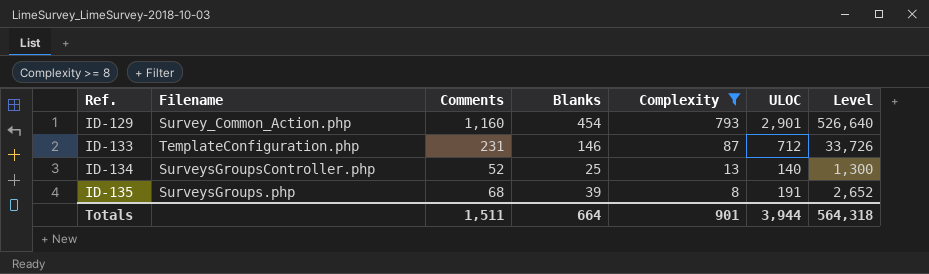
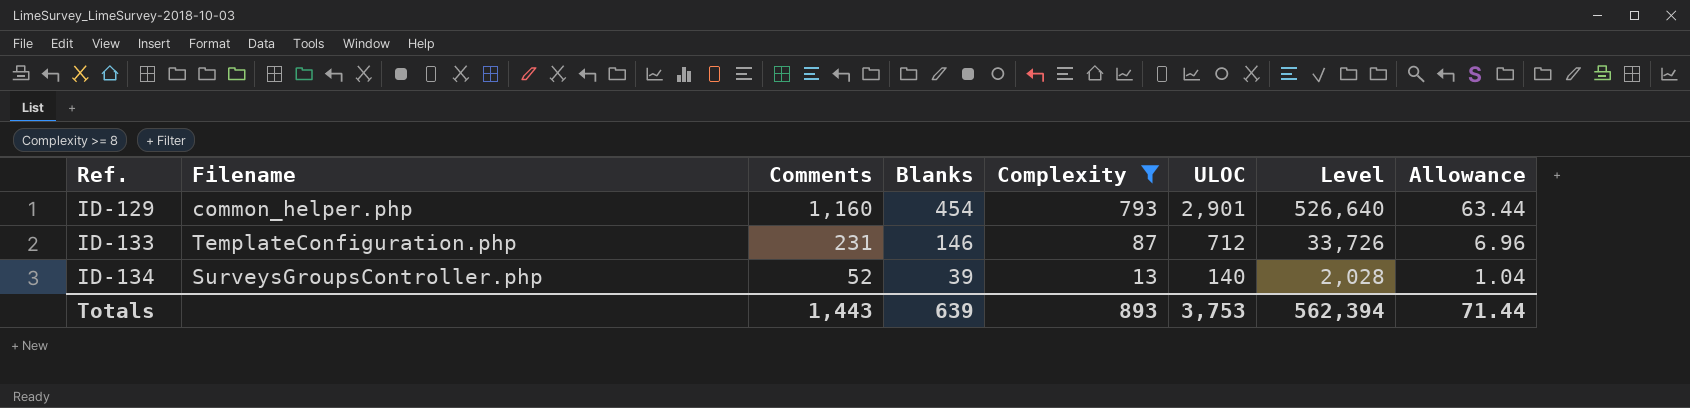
column Allowance | formula: none -> [Complexity] * 0.08
row ID-135: SurveysGroups.php | 68 | 39 | 8 | 191 | 2,652 -> none
ID-129 | Filename: Survey_Common_Action.php -> common_helper.php
ID-134 | Blanks: 25 -> 39
ID-134 | Level: 1,300 -> 2,028
Totals | Comments: 1,511 -> 1,443
Totals | Blanks: 664 -> 639
Totals | Complexity: 901 -> 893
Totals | ULOC: 3,944 -> 3,753
Totals | Level: 564,318 -> 562,394

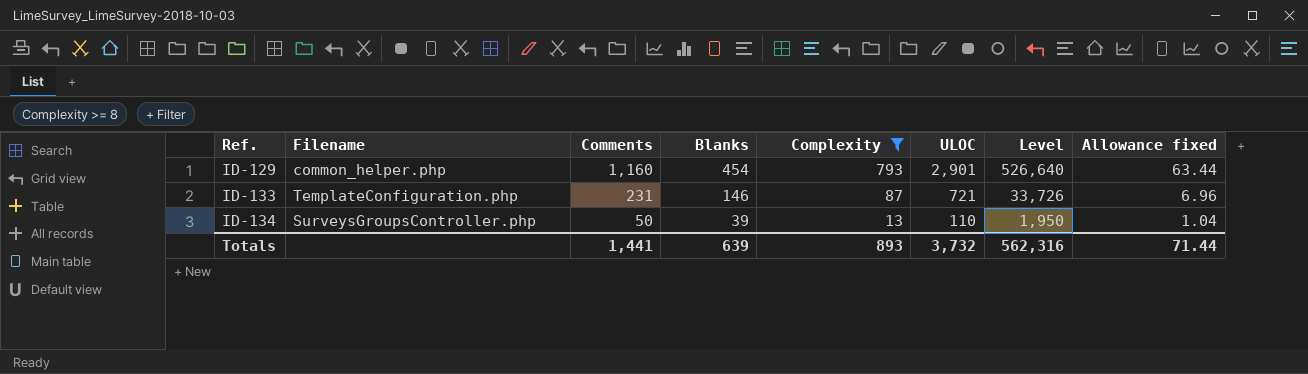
column name: Allowance -> Allowance fixed
ID-133 | ULOC: 712 -> 721
ID-134 | Comments: 52 -> 50
ID-134 | ULOC: 140 -> 110
ID-134 | Level: 2,028 -> 1,950
Totals | Comments: 1,443 -> 1,441
Totals | ULOC: 3,753 -> 3,732
Totals | Level: 562,394 -> 562,316

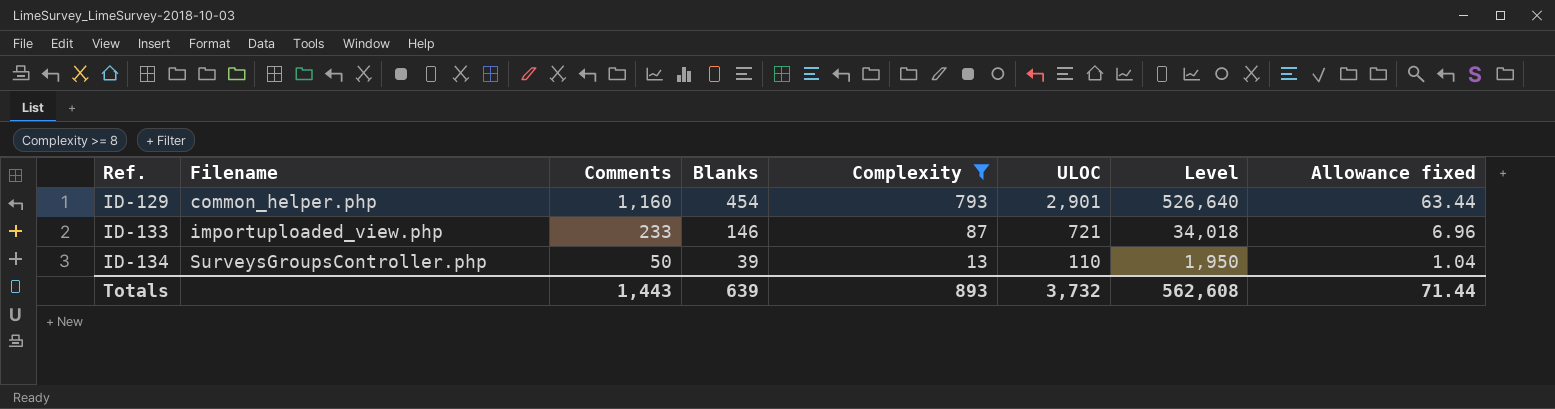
ID-133 | Filename: TemplateConfiguration.php -> importuploaded_view.php
ID-133 | Comments: 231 -> 233
ID-133 | Level: 33,726 -> 34,018
Totals | Comments: 1,441 -> 1,443
Totals | Level: 562,316 -> 562,608

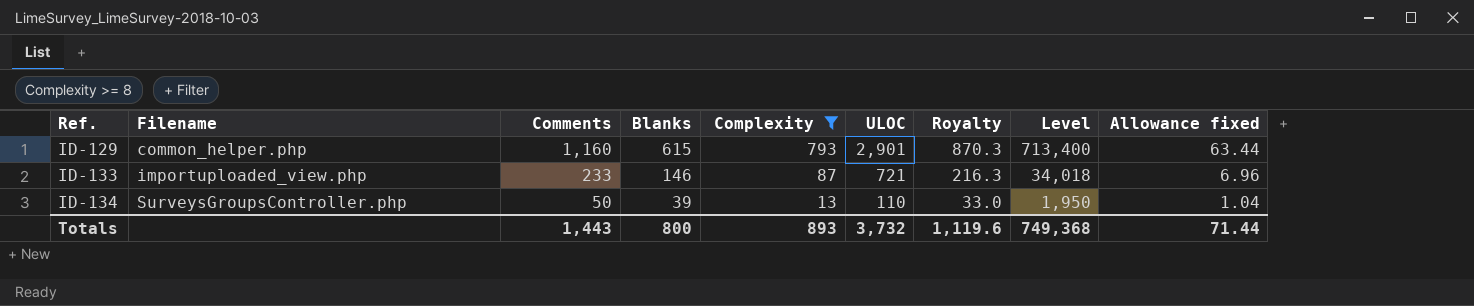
column Royalty | formula: none -> [ULOC] * 0.3
ID-129 | Blanks: 454 -> 615
ID-129 | Level: 526,640 -> 713,400
Totals | Blanks: 639 -> 800
Totals | Level: 562,608 -> 749,368

